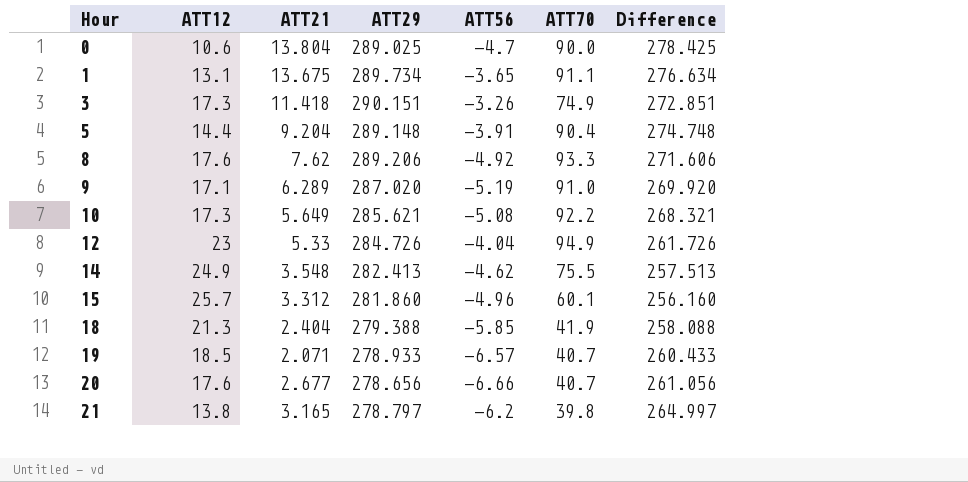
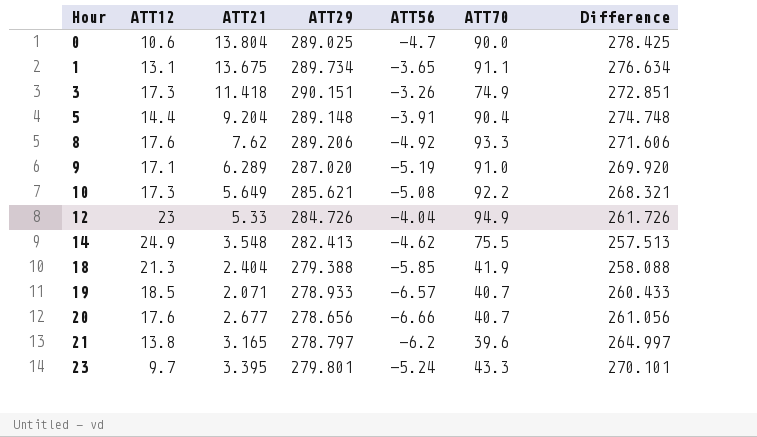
row 15: 25.7 | 3.312 | 281.860 | -4.96 | 60.1 | 256.160 -> none
21 | ATT70: 39.8 -> 39.6
row 23: none -> 9.7 | 3.395 | 279.801 | -5.24 | 43.3 | 270.101

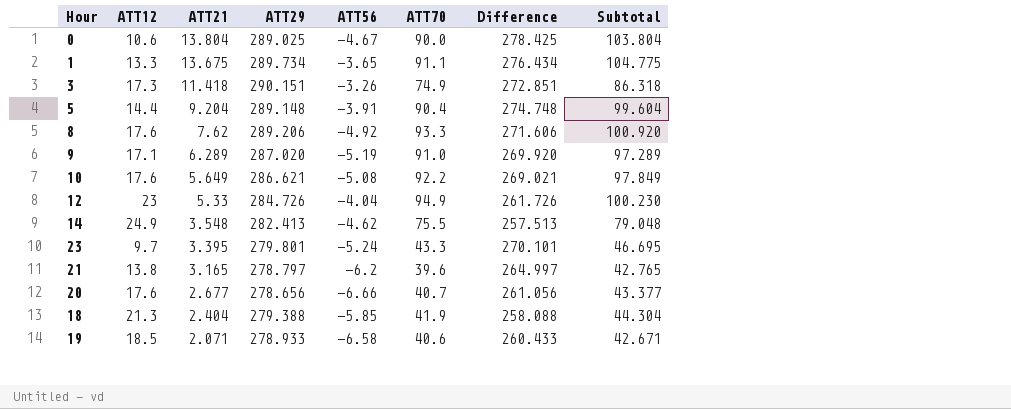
row order: Hour ascending -> ATT21 descending
column Subtotal | formula: none -> [ATT21] + [ATT70]
0 | ATT56: -4.7 -> -4.67
1 | ATT12: 13.1 -> 13.3
1 | Difference: 276.634 -> 276.434
10 | ATT12: 17.3 -> 17.6
10 | ATT29: 285.621 -> 286.621
10 | Difference: 268.321 -> 269.021
19 | ATT56: -6.57 -> -6.58
19 | ATT70: 40.7 -> 40.6

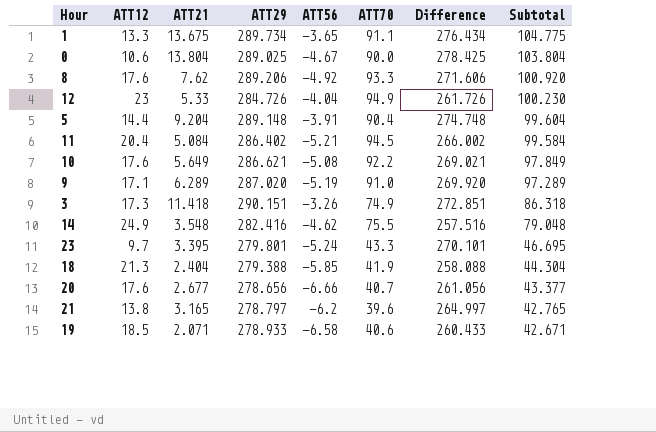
row order: ATT21 descending -> Subtotal descending
row 11: none -> 20.4 | 5.084 | 286.402 | -5.21 | 94.5 | 266.002 | 99.584
14 | ATT29: 282.413 -> 282.416
14 | Difference: 257.513 -> 257.516

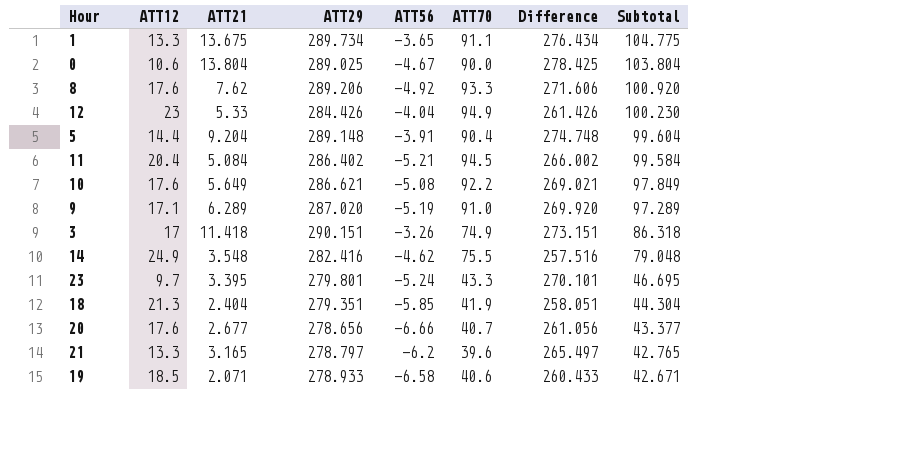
12 | ATT29: 284.726 -> 284.426
12 | Difference: 261.726 -> 261.426
3 | ATT12: 17.3 -> 17
3 | Difference: 272.851 -> 273.151
18 | ATT29: 279.388 -> 279.351
18 | Difference: 258.088 -> 258.051
21 | ATT12: 13.8 -> 13.3
21 | Difference: 264.997 -> 265.497

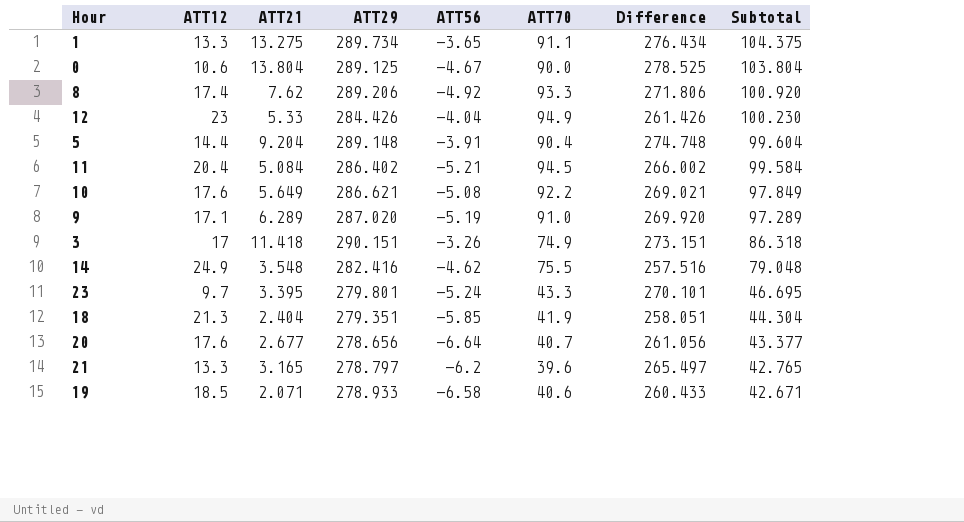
1 | ATT21: 13.675 -> 13.275
1 | Subtotal: 104.775 -> 104.375
0 | ATT29: 289.025 -> 289.125
0 | Difference: 278.425 -> 278.525
8 | ATT12: 17.6 -> 17.4
8 | Difference: 271.606 -> 271.806
20 | ATT56: -6.66 -> -6.64

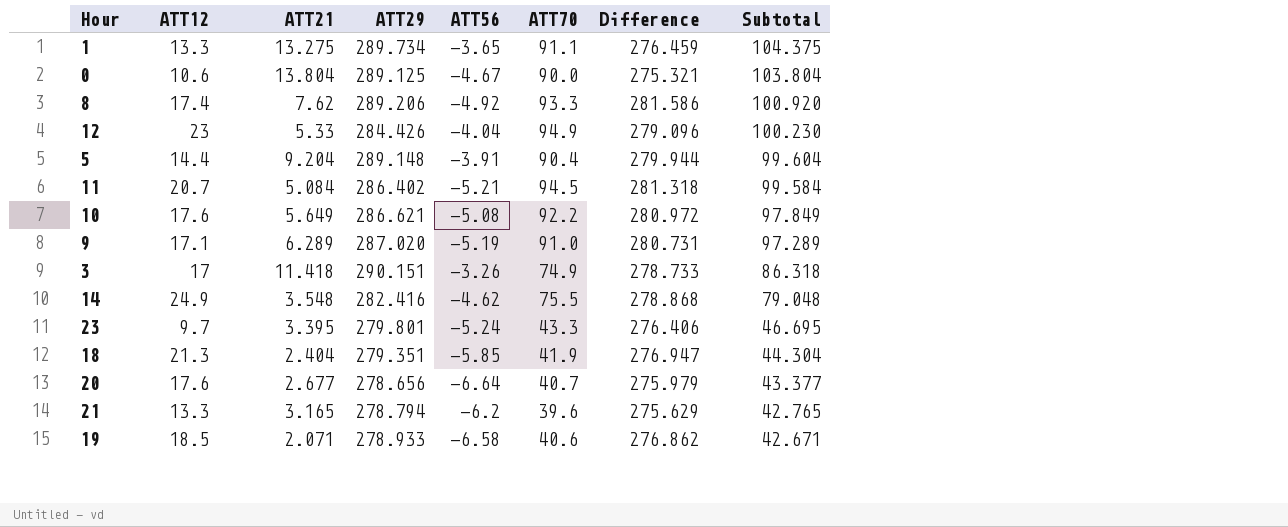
column Difference | formula: [ATT29] - [ATT12] -> [ATT29] - [ATT21]
11 | ATT12: 20.4 -> 20.7
21 | ATT29: 278.797 -> 278.794

